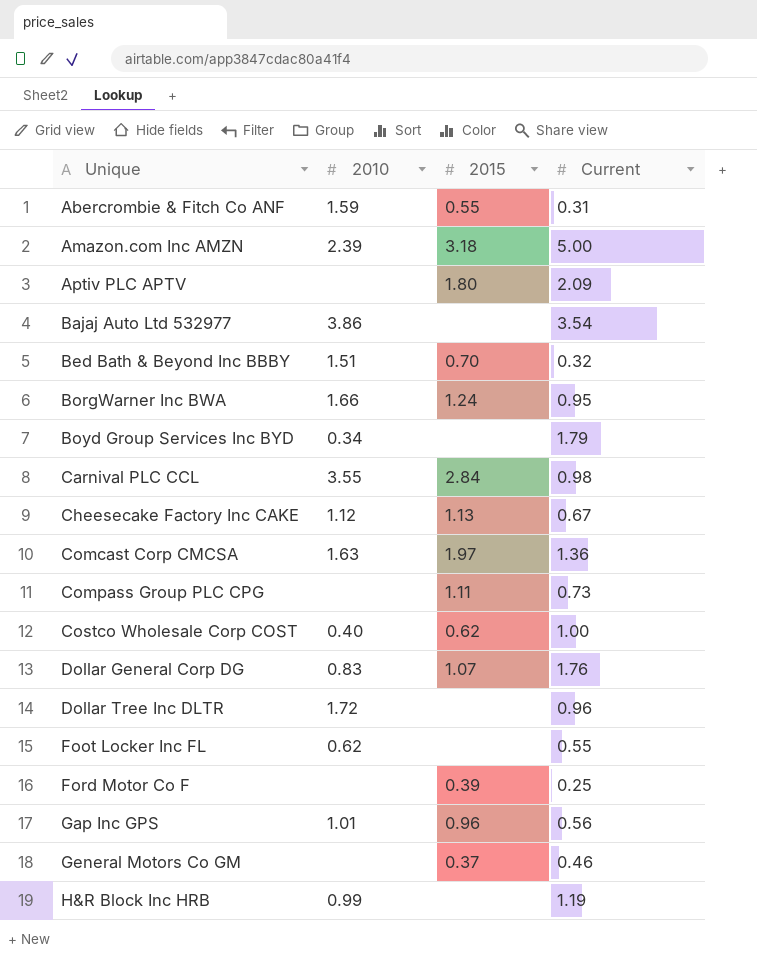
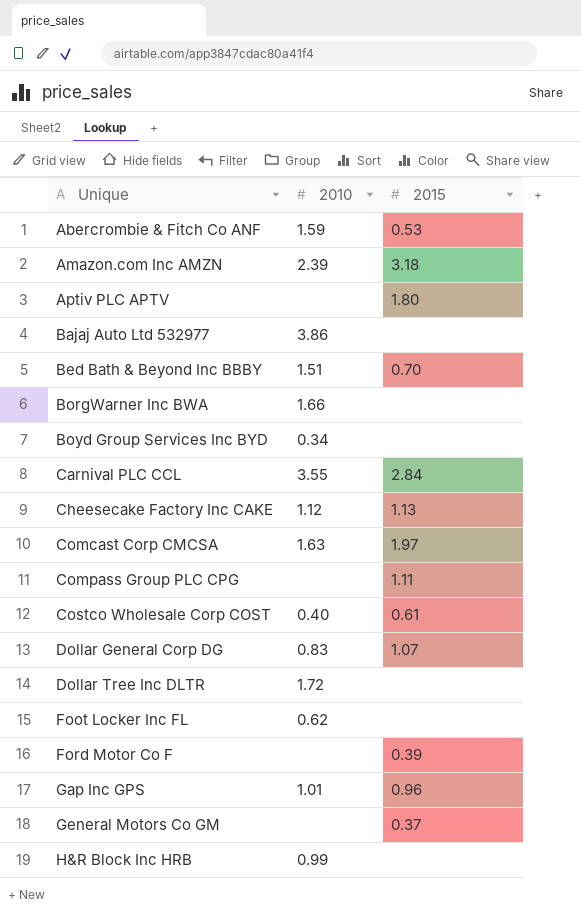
column Current | position: 4 -> none
Abercrombie & Fitch Co ANF | 2015: 0.55 -> 0.53
BorgWarner Inc BWA | 2015: 1.24 -> none
Costco Wholesale Corp COST | 2015: 0.62 -> 0.61

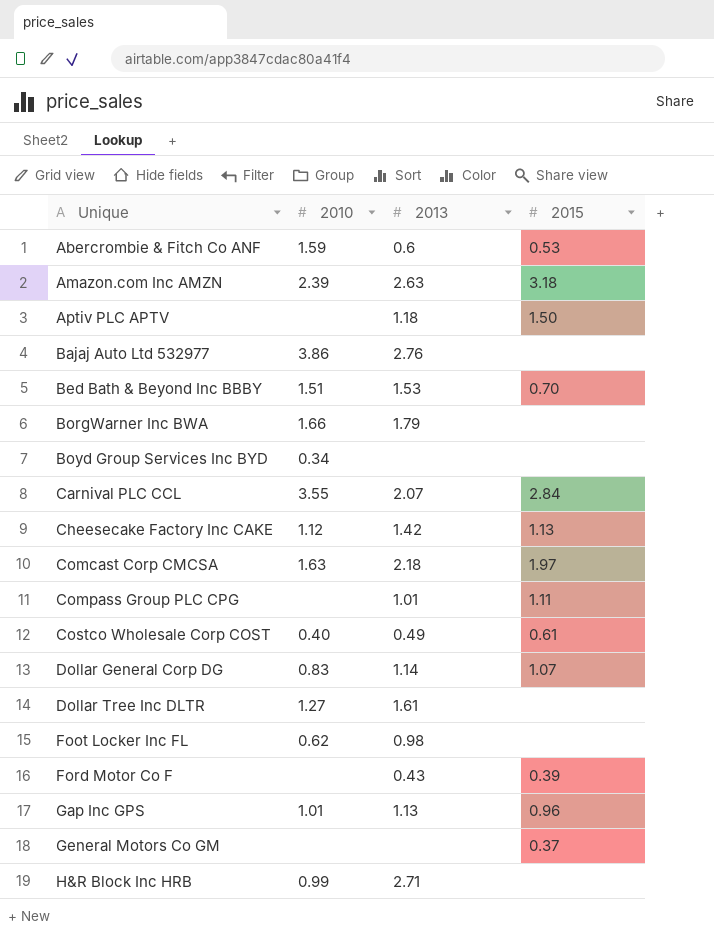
column 2013 | position: none -> 3
Aptiv PLC APTV | 2015: 1.80 -> 1.50
Dollar Tree Inc DLTR | 2010: 1.72 -> 1.27

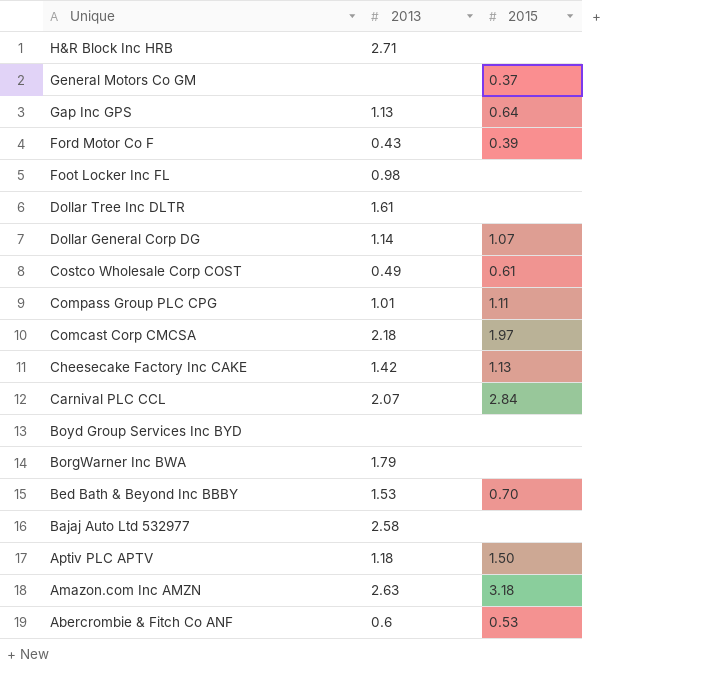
row order: Unique ascending -> Unique descending
column 2010 | position: 2 -> none
Gap Inc GPS | 2015: 0.96 -> 0.64
Bajaj Auto Ltd 532977 | 2013: 2.76 -> 2.58

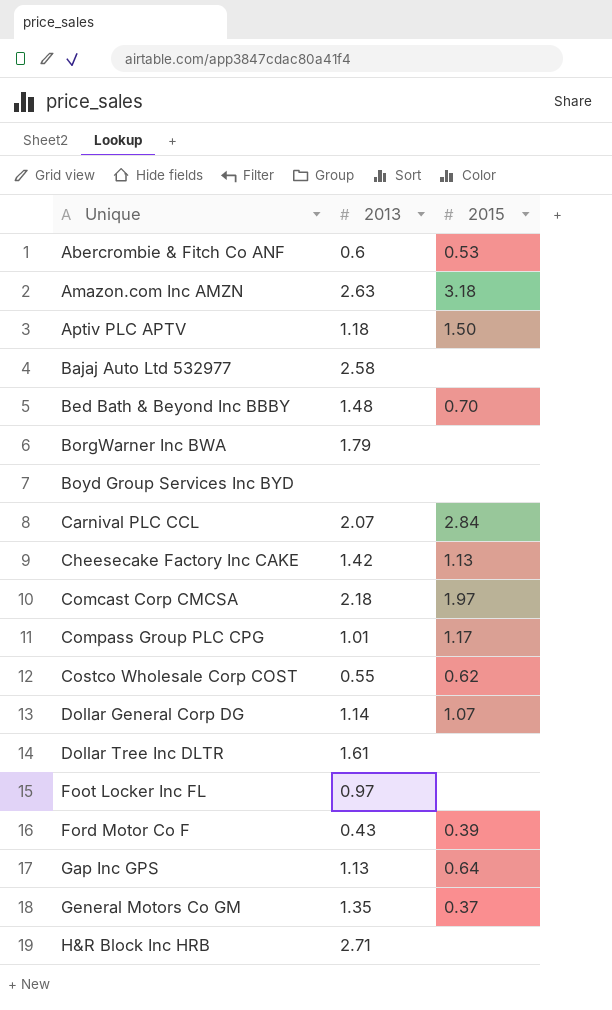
row order: Unique descending -> Unique ascending
Bed Bath & Beyond Inc BBBY | 2013: 1.53 -> 1.48
Compass Group PLC CPG | 2015: 1.11 -> 1.17
Costco Wholesale Corp COST | 2013: 0.49 -> 0.55
Costco Wholesale Corp COST | 2015: 0.61 -> 0.62
Foot Locker Inc FL | 2013: 0.98 -> 0.97
General Motors Co GM | 2013: none -> 1.35

